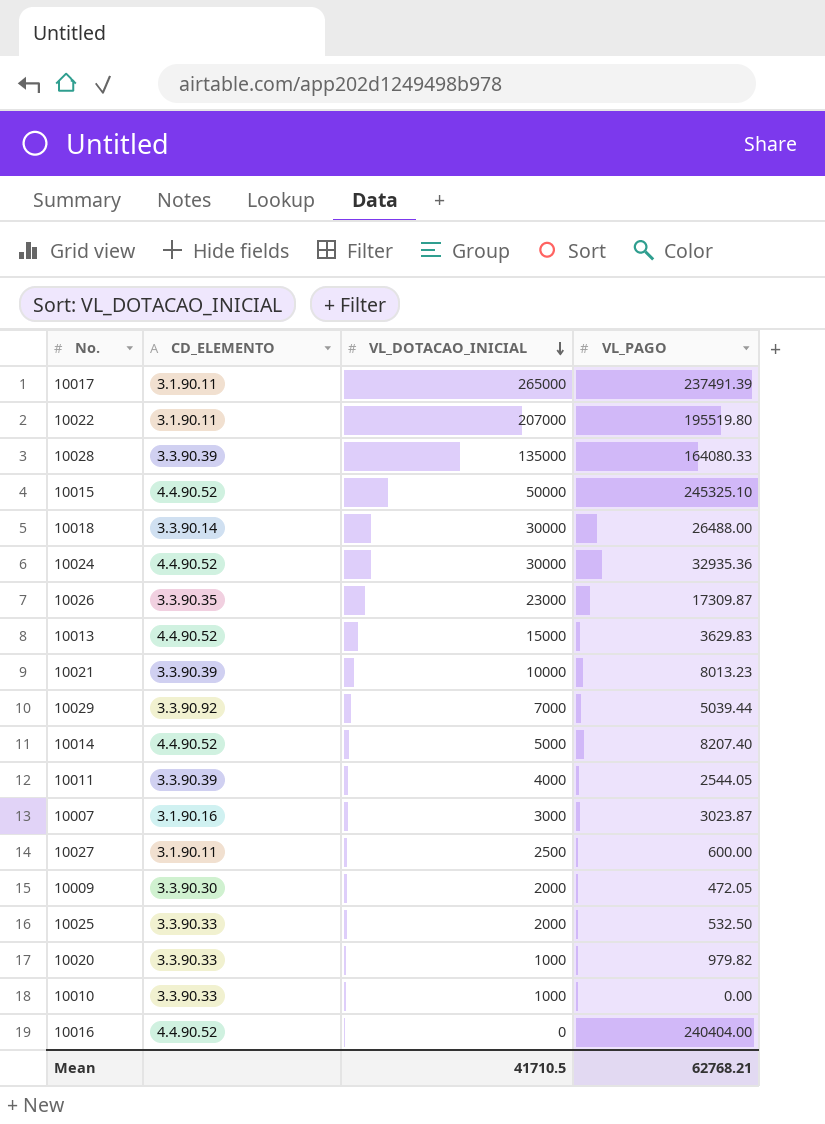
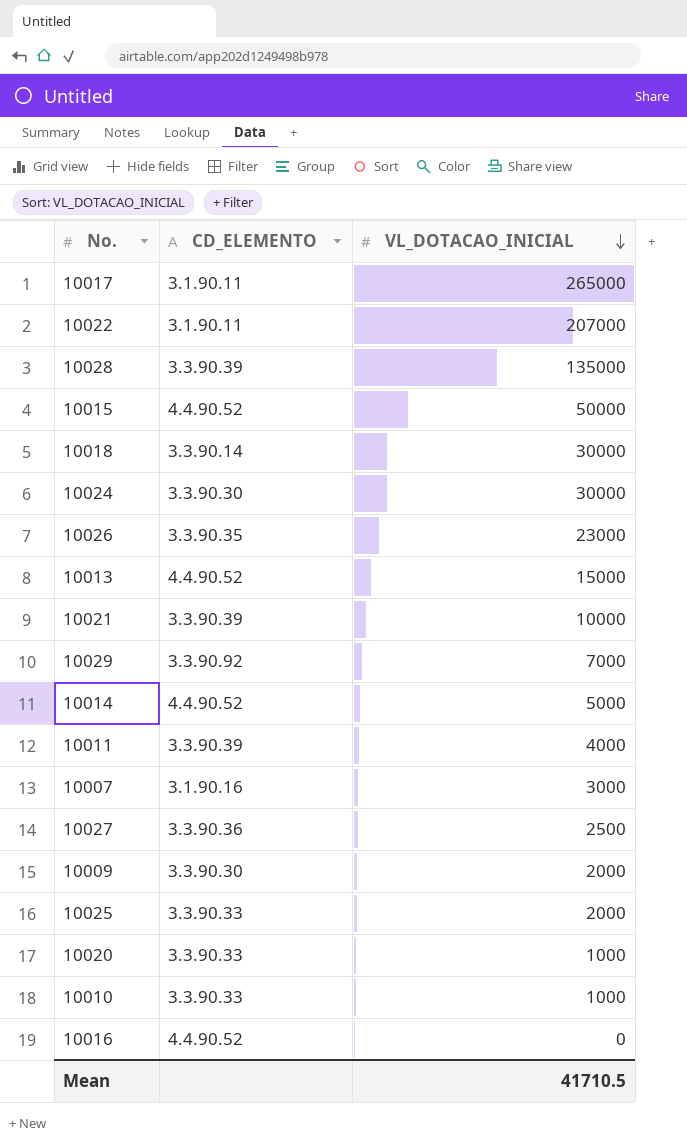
column VL_PAGO | position: 4 -> none
10024 | CD_ELEMENTO: 4.4.90.52 -> 3.3.90.30
10027 | CD_ELEMENTO: 3.1.90.11 -> 3.3.90.36

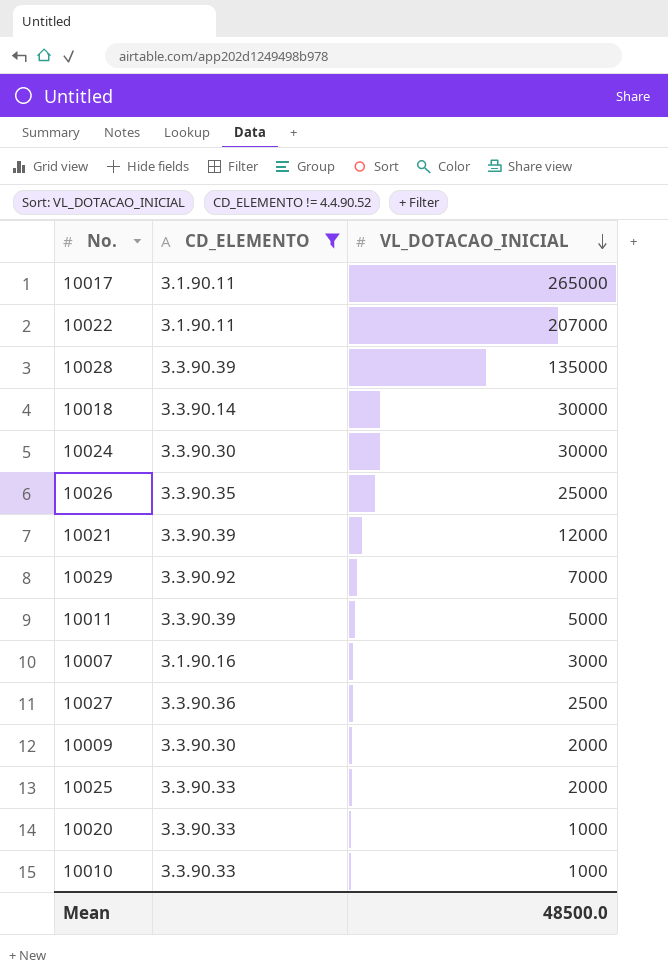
filter: none -> CD_ELEMENTO != 4.4.90.52
10026 | VL_DOTACAO_INICIAL: 23000 -> 25000
10021 | VL_DOTACAO_INICIAL: 10000 -> 12000
10011 | VL_DOTACAO_INICIAL: 4000 -> 5000
Mean | VL_DOTACAO_INICIAL: 41710.5 -> 48500.0

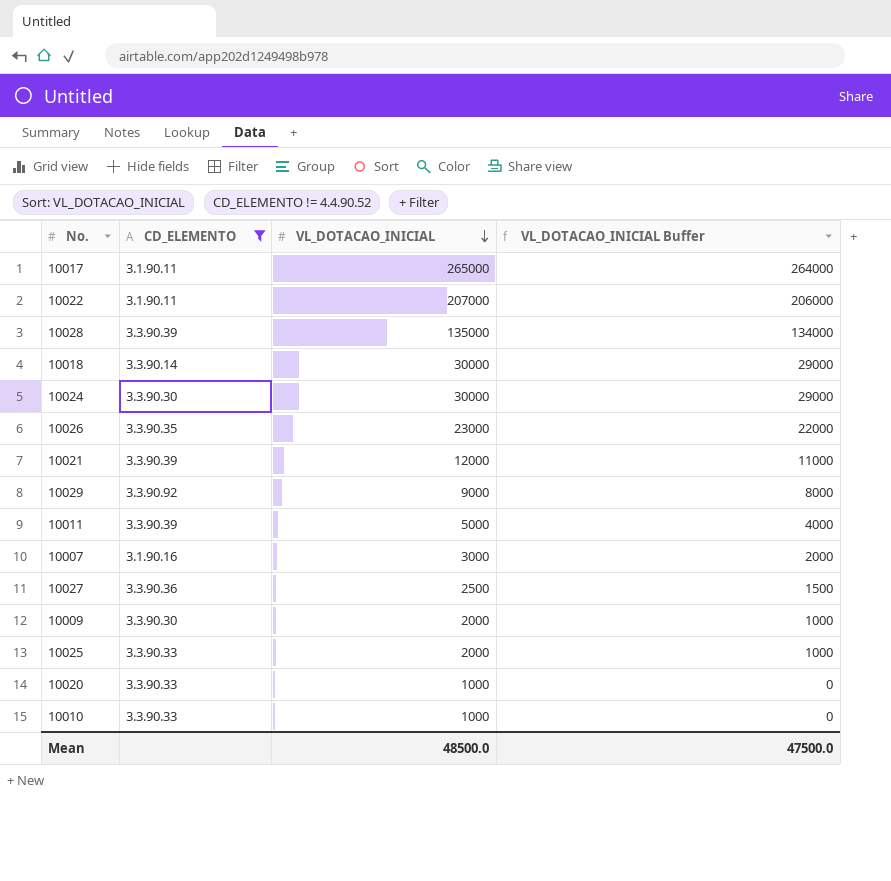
column VL_DOTACAO_INICIAL Buffer | formula: none -> [VL_DOTACAO_INICIAL] - 1000
10026 | VL_DOTACAO_INICIAL: 25000 -> 23000
10029 | VL_DOTACAO_INICIAL: 7000 -> 9000

